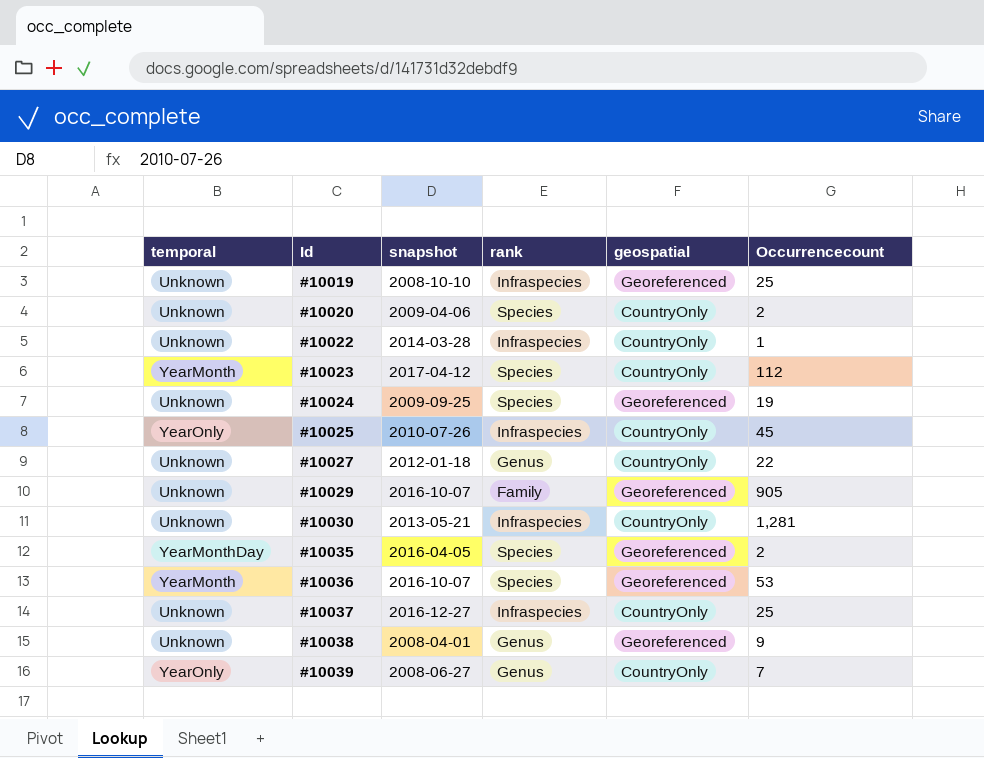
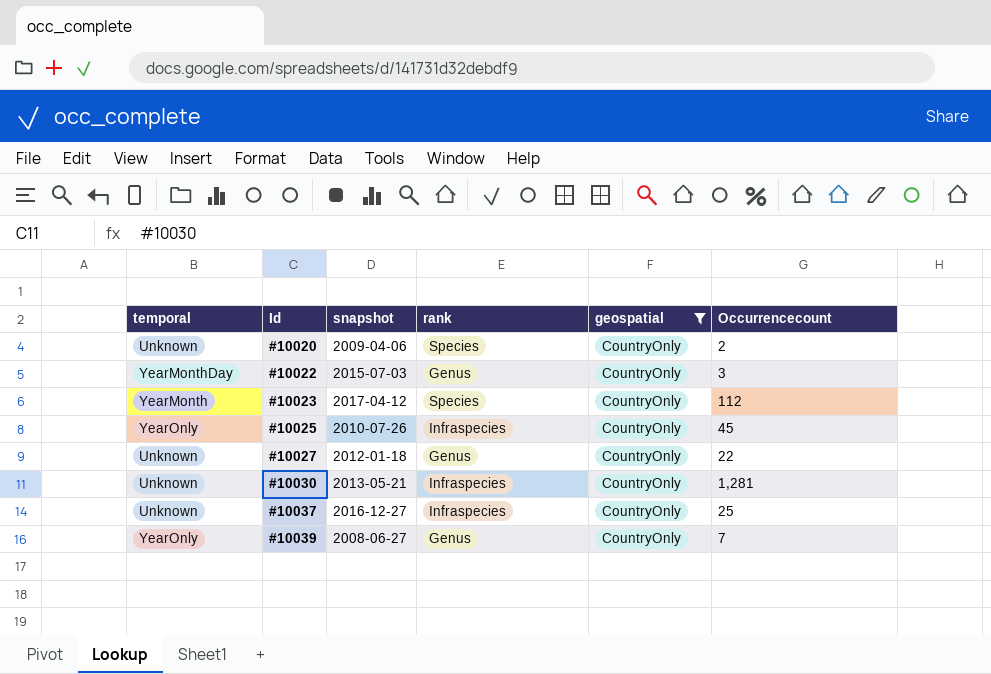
filter: none -> geospatial = CountryOnly
#10022 | temporal: Unknown -> YearMonthDay
#10022 | snapshot: 2014-03-28 -> 2015-07-03
#10022 | rank: Infraspecies -> Genus
#10022 | Occurrencecount: 1 -> 3

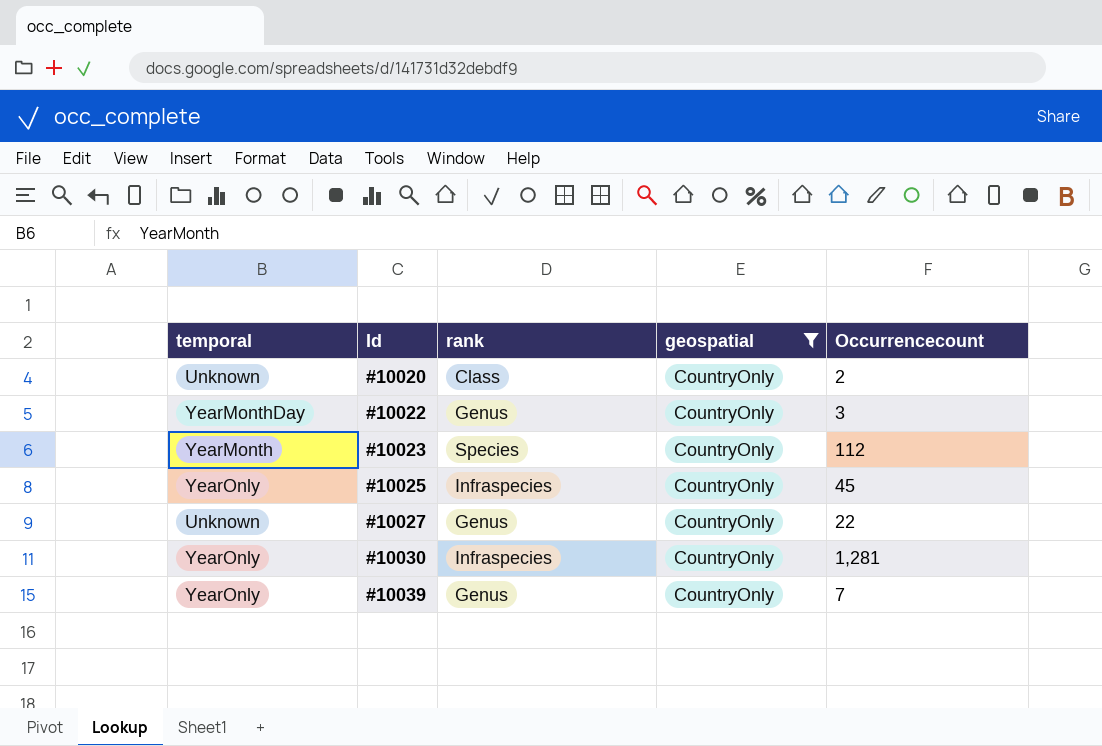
column snapshot | position: 3 -> none
row #10037: Unknown | 2016-12-27 | Infraspecies | CountryOnly | 25 -> none
#10020 | rank: Species -> Class
#10030 | temporal: Unknown -> YearOnly

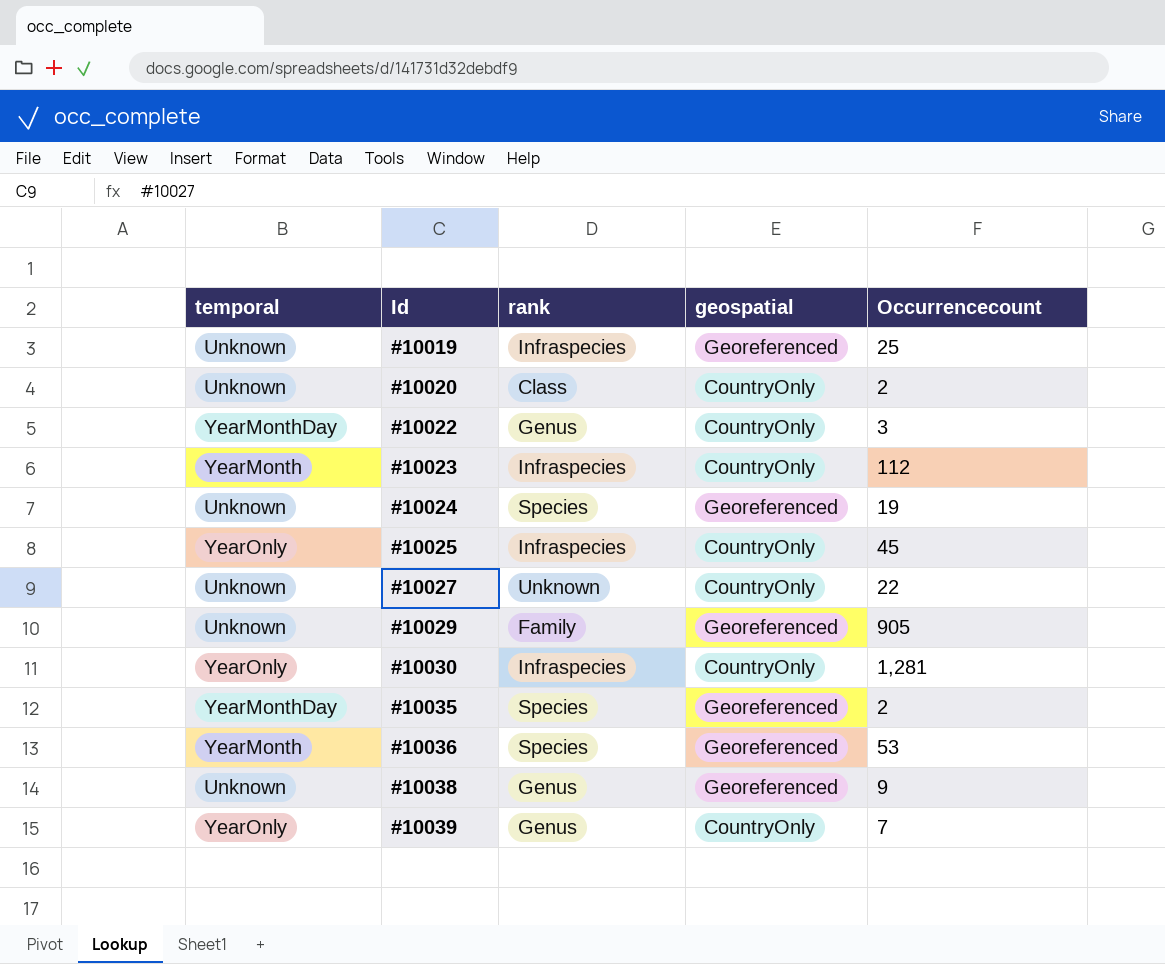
filter: geospatial = CountryOnly -> none
#10023 | rank: Species -> Infraspecies
#10027 | rank: Genus -> Unknown

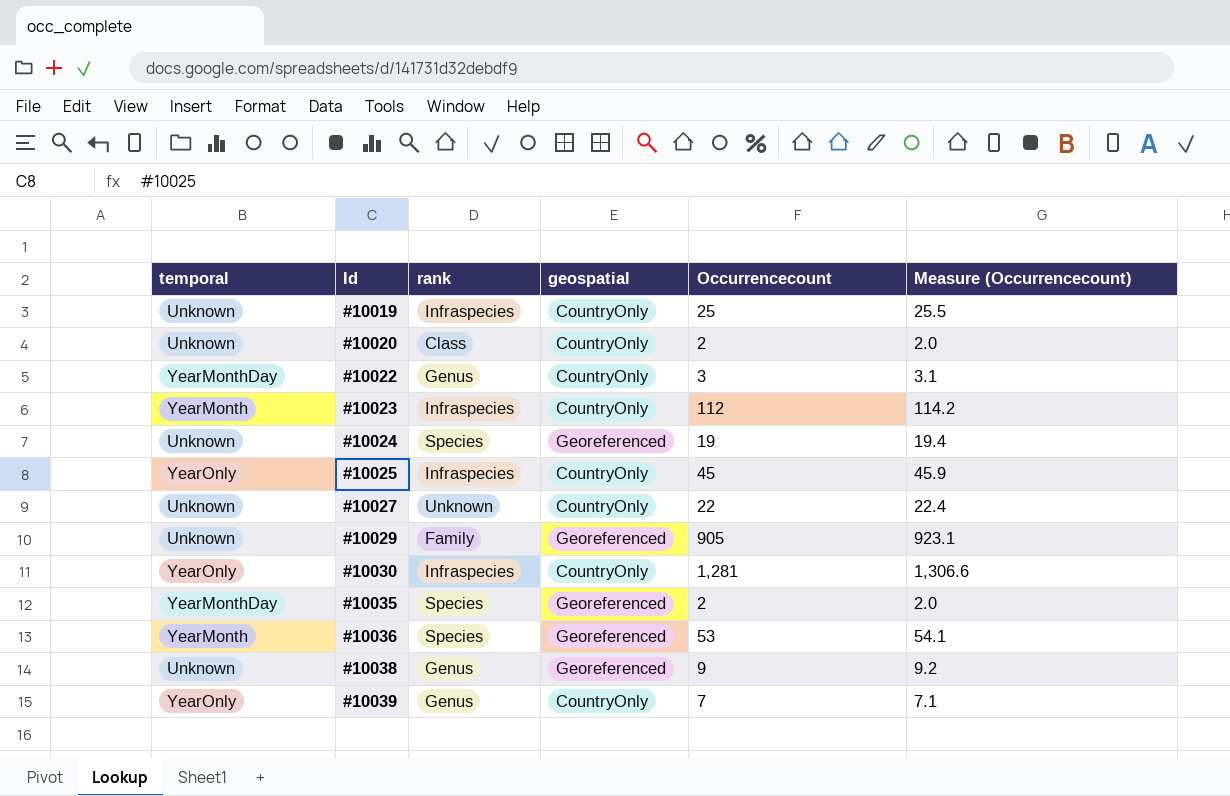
column Measure (Occurrencecount) | formula: none -> [Occurrencecount] * 1.02
#10019 | geospatial: Georeferenced -> CountryOnly

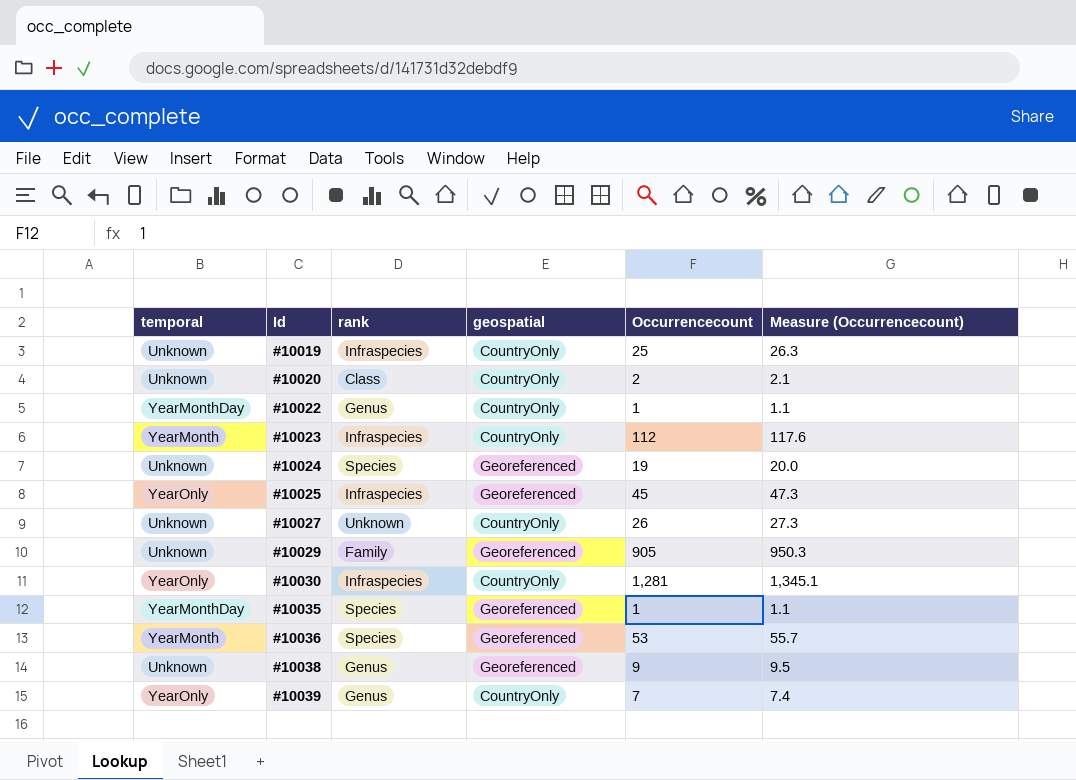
column Measure (Occurrencecount) | formula: [Occurrencecount] * 1.02 -> [Occurrencecount] * 1.05
#10022 | Occurrencecount: 3 -> 1
#10025 | geospatial: CountryOnly -> Georeferenced
#10027 | Occurrencecount: 22 -> 26
#10035 | Occurrencecount: 2 -> 1

